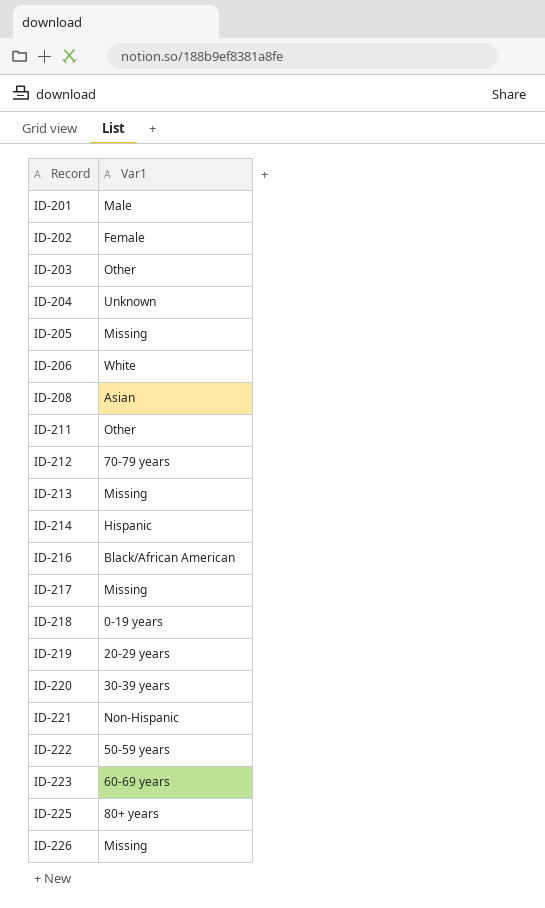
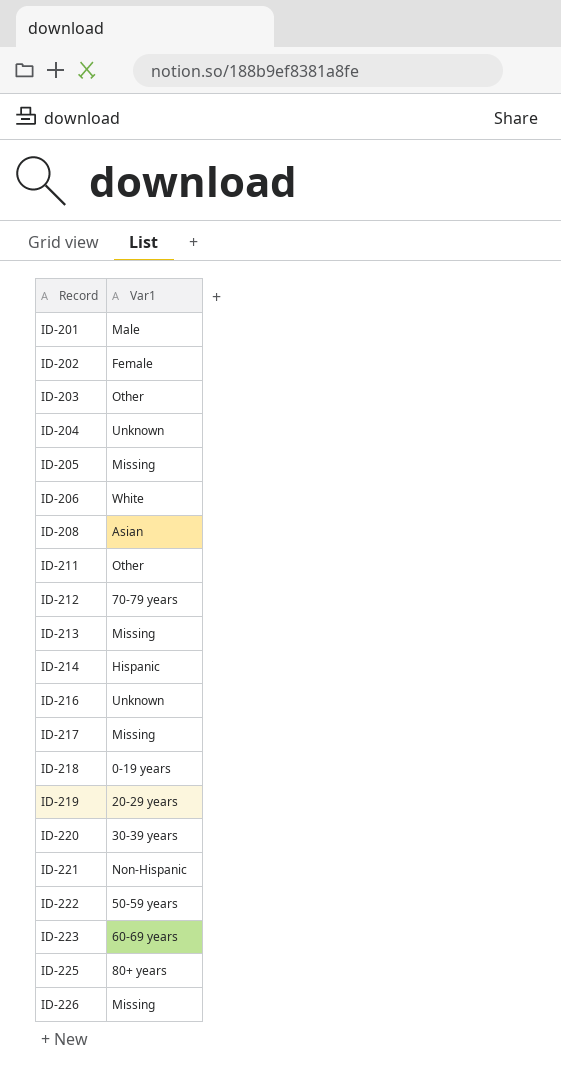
ID-216 | Var1: Black/African American -> Unknown

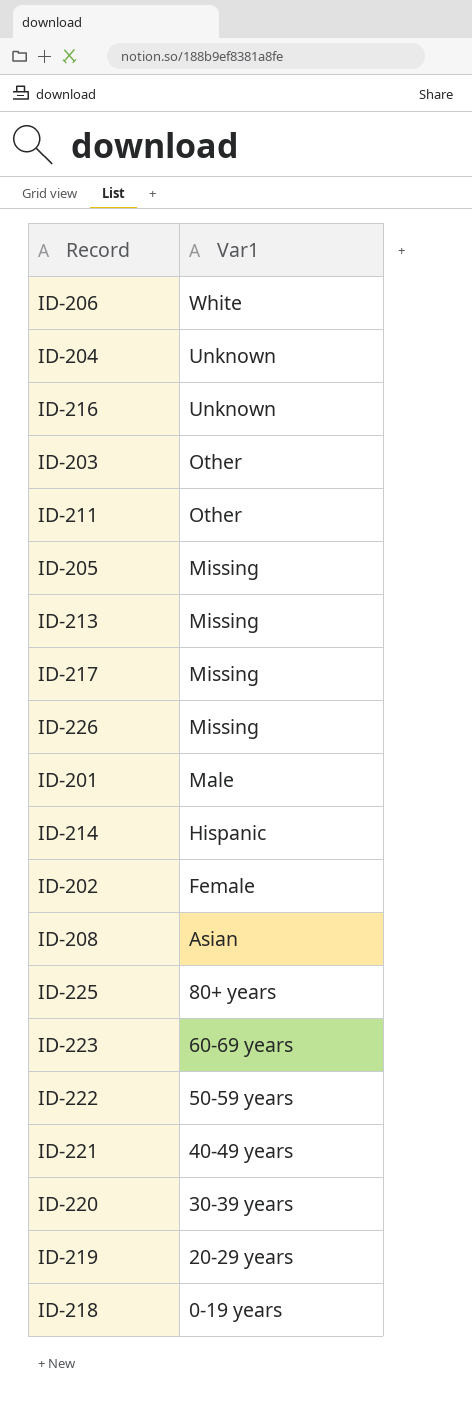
row order: Record ascending -> Var1 descending
row ID-212: 70-79 years -> none
ID-221 | Var1: Non-Hispanic -> 40-49 years

